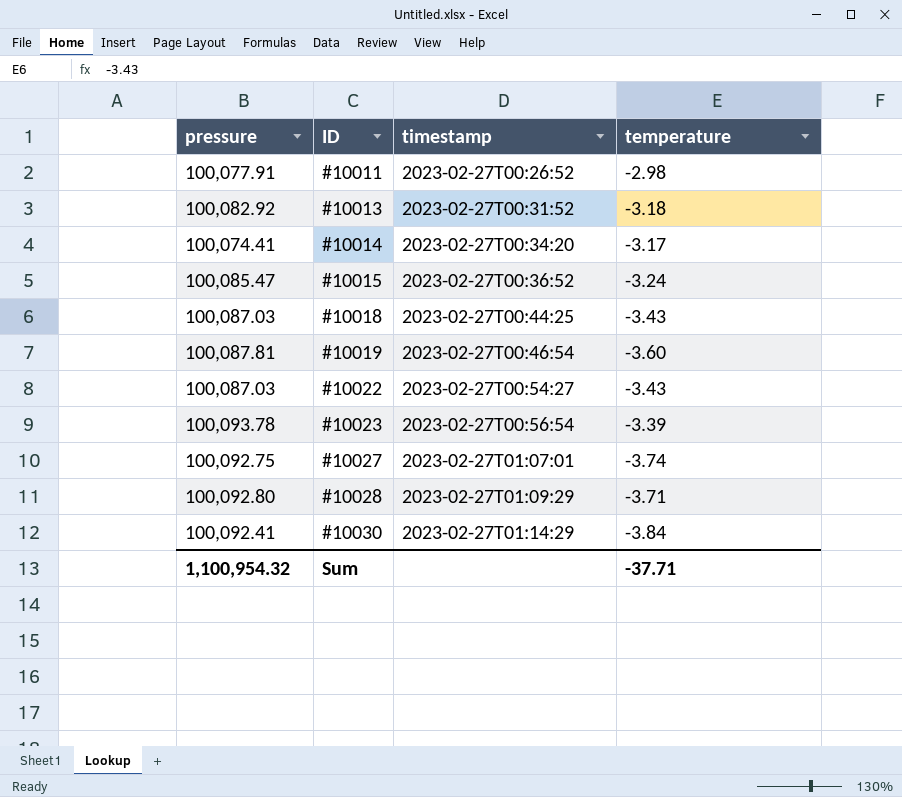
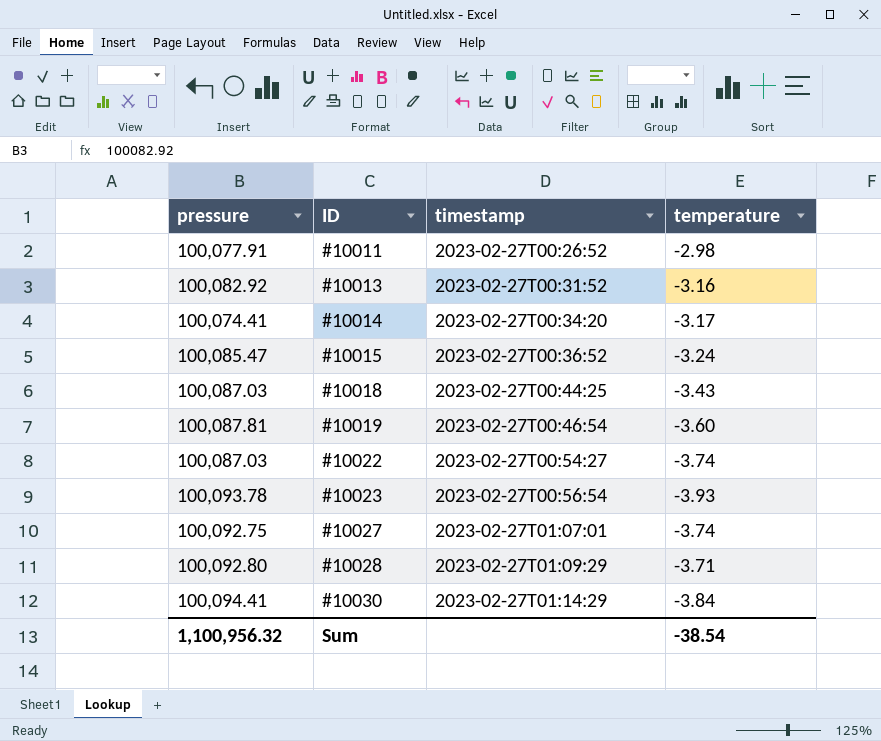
#10013 | temperature: -3.18 -> -3.16
#10022 | temperature: -3.43 -> -3.74
#10023 | temperature: -3.39 -> -3.93
#10030 | pressure: 100,092.41 -> 100,094.41
Sum | pressure: 1,100,954.32 -> 1,100,956.32
Sum | temperature: -37.71 -> -38.54

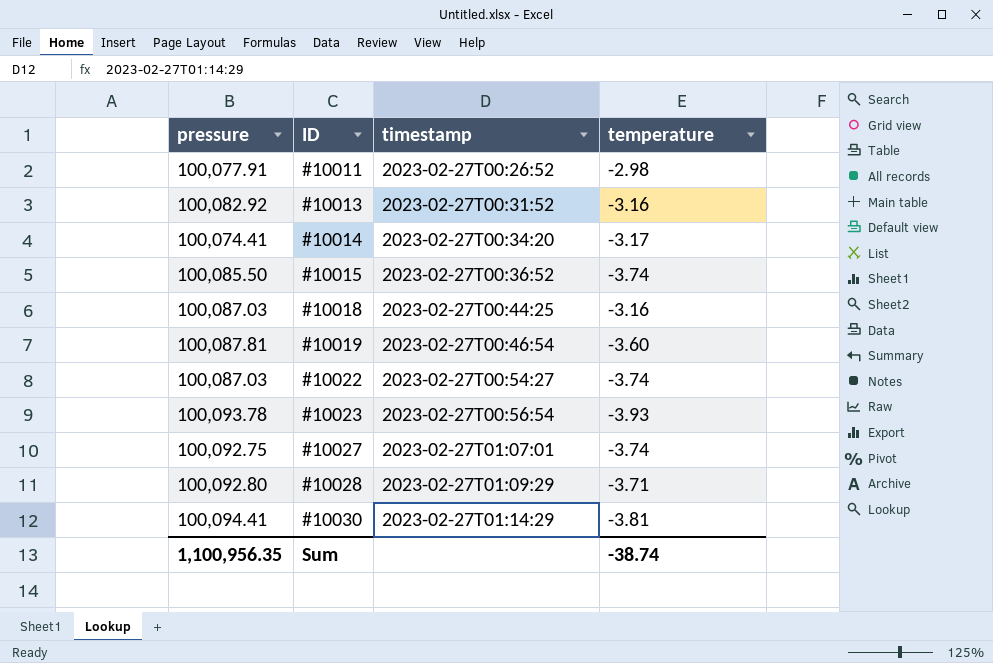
#10015 | pressure: 100,085.47 -> 100,085.50
#10015 | temperature: -3.24 -> -3.74
#10018 | temperature: -3.43 -> -3.16
#10030 | temperature: -3.84 -> -3.81
Sum | pressure: 1,100,956.32 -> 1,100,956.35
Sum | temperature: -38.54 -> -38.74

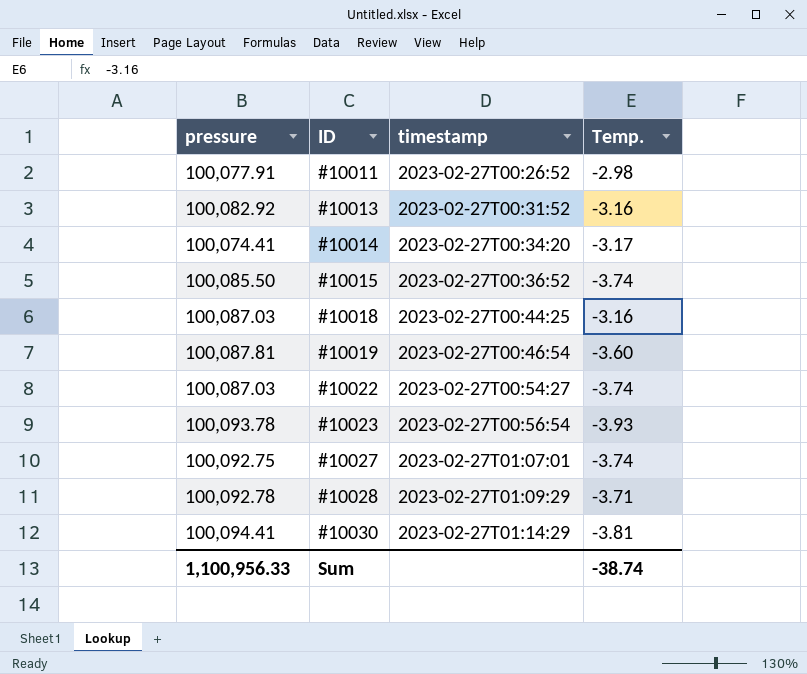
column name: temperature -> Temp.
#10028 | pressure: 100,092.80 -> 100,092.78
Sum | pressure: 1,100,956.35 -> 1,100,956.33

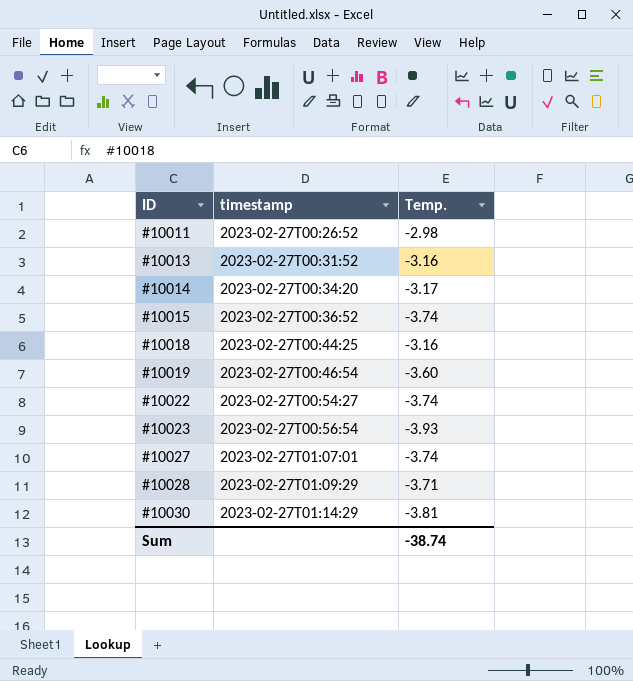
column pressure | position: 1 -> none

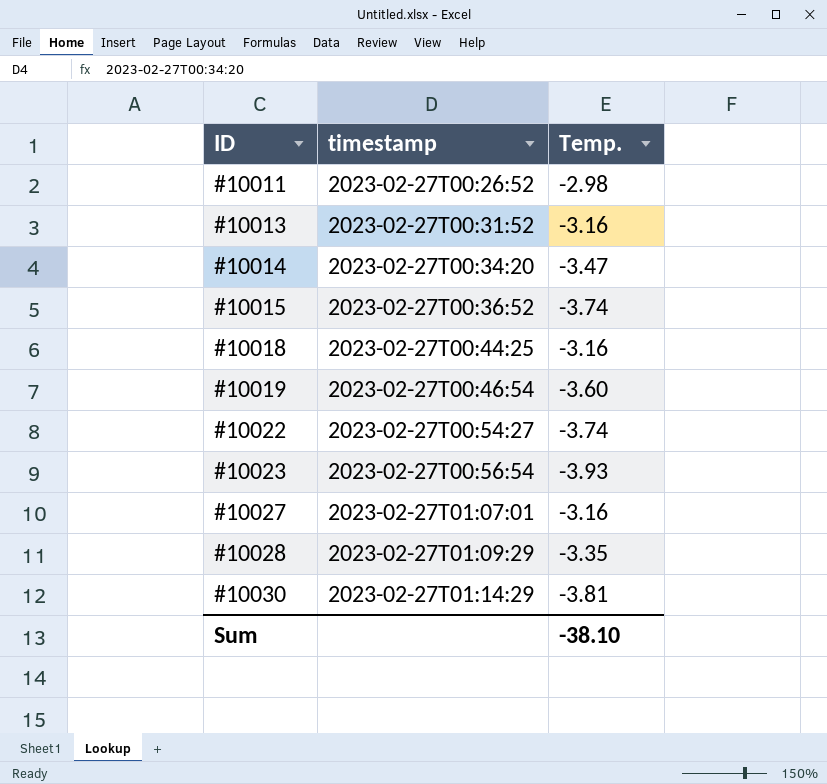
#10014 | Temp.: -3.17 -> -3.47
#10027 | Temp.: -3.74 -> -3.16
#10028 | Temp.: -3.71 -> -3.35
Sum | Temp.: -38.74 -> -38.10

